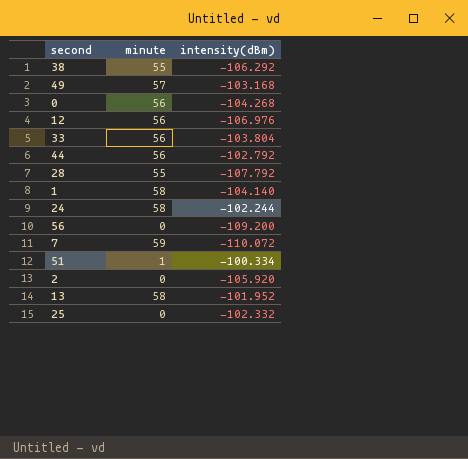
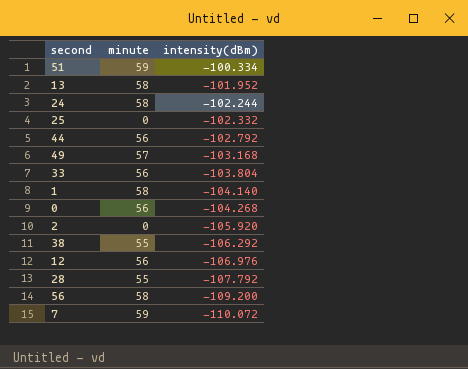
row order: none -> intensity(dBm) descending
51 | minute: 1 -> 59
56 | minute: 0 -> 58

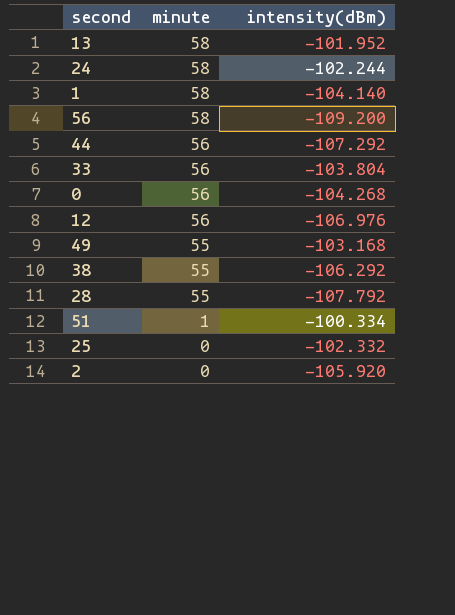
row order: intensity(dBm) descending -> minute descending
row 7: 59 | -110.072 -> none
44 | intensity(dBm): -102.792 -> -107.292
49 | minute: 57 -> 55
51 | minute: 59 -> 1

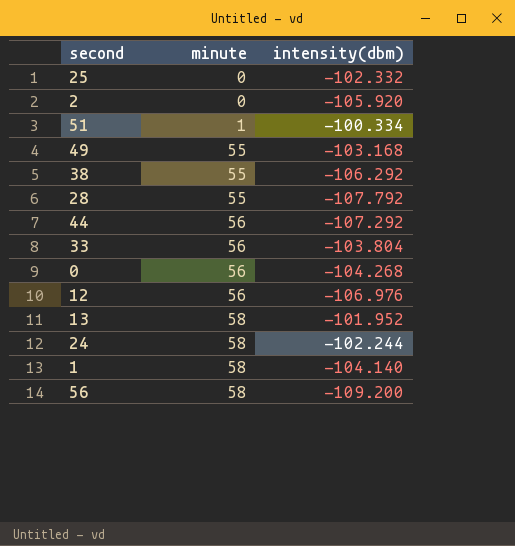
row order: minute descending -> minute ascending
column name: intensity(dBm) -> intensity(dbm)

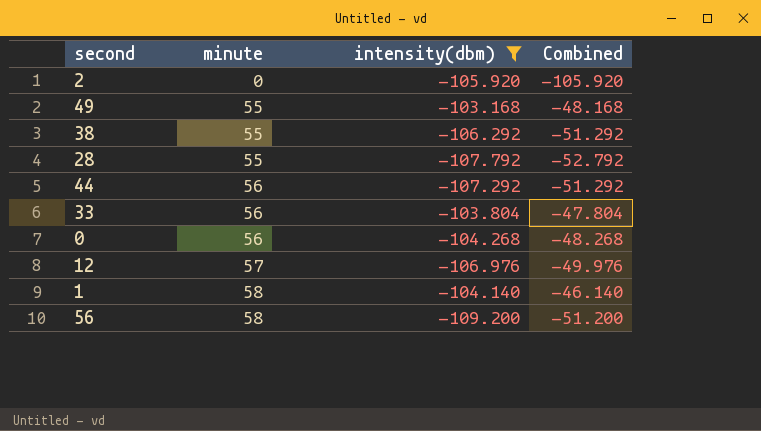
filter: none -> intensity(dbm) <= -103.168
column Combined | formula: none -> [minute] + [intensity(dbm)]
12 | minute: 56 -> 57

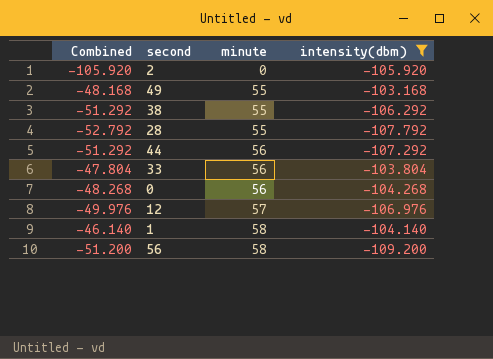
column Combined | position: 4 -> 1

